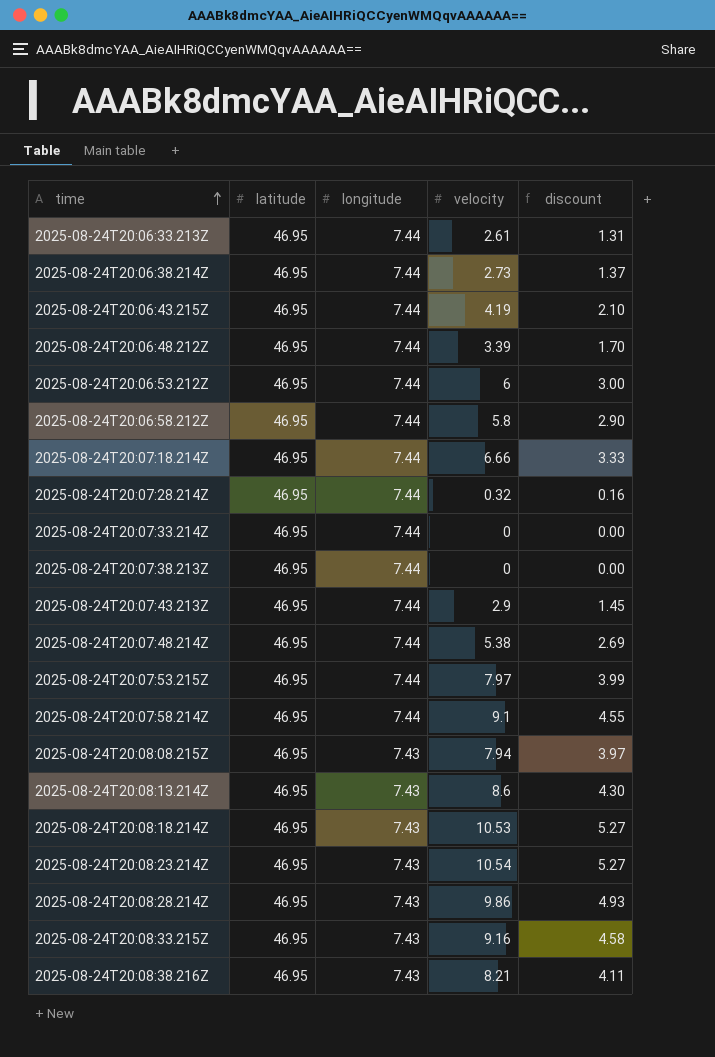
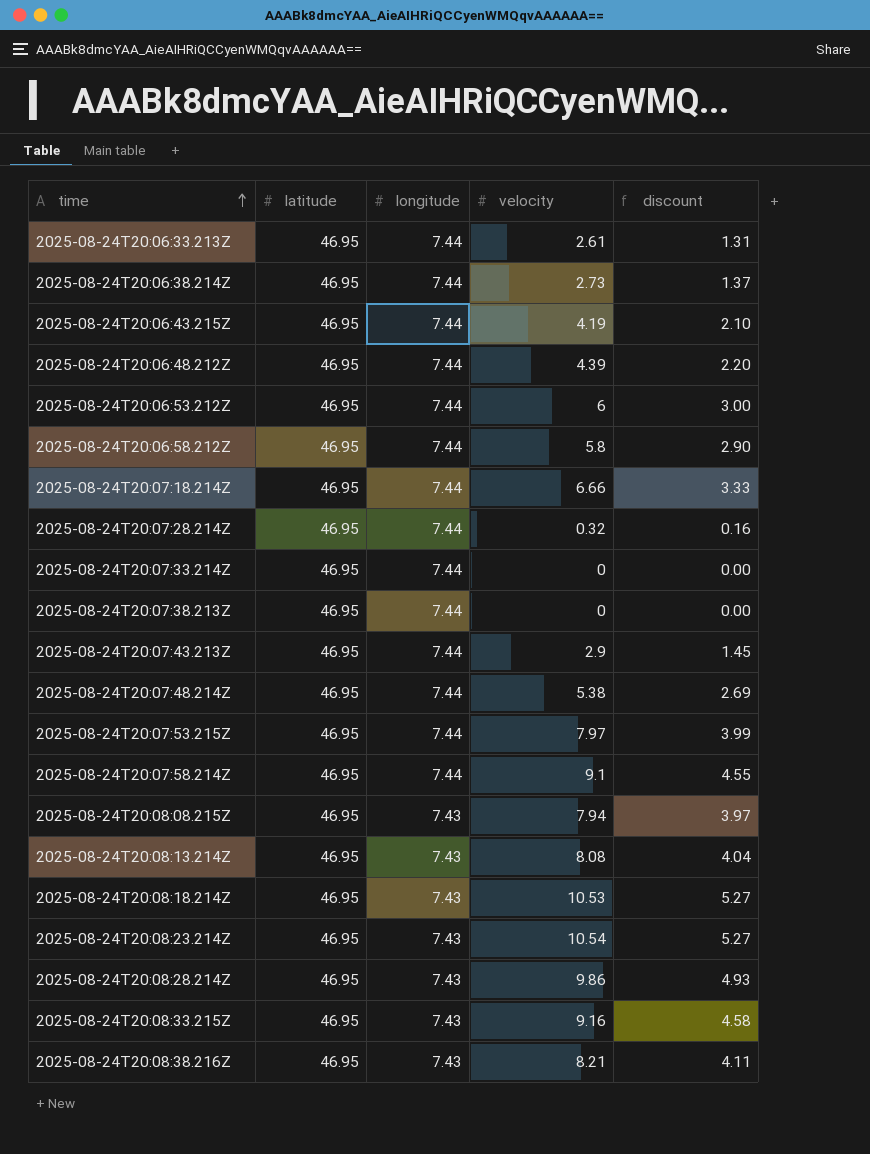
2025-08-24T20:06:48.212Z | velocity: 3.39 -> 4.39
2025-08-24T20:06:48.212Z | discount: 1.70 -> 2.20
2025-08-24T20:08:13.214Z | velocity: 8.6 -> 8.08
2025-08-24T20:08:13.214Z | discount: 4.30 -> 4.04

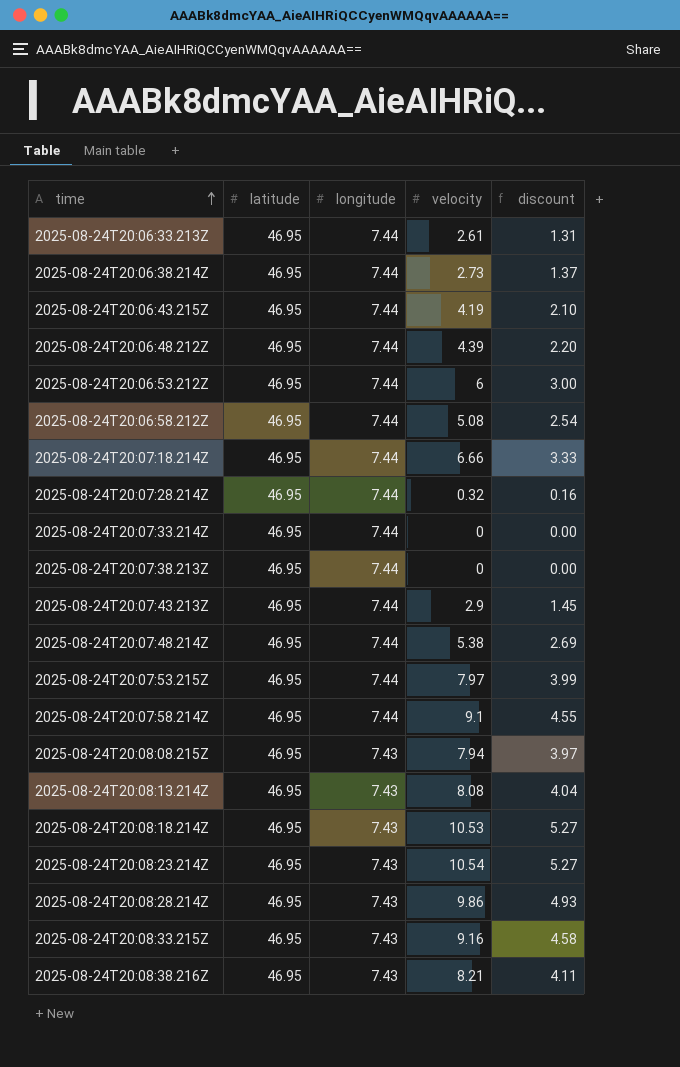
2025-08-24T20:06:58.212Z | velocity: 5.8 -> 5.08
2025-08-24T20:06:58.212Z | discount: 2.90 -> 2.54

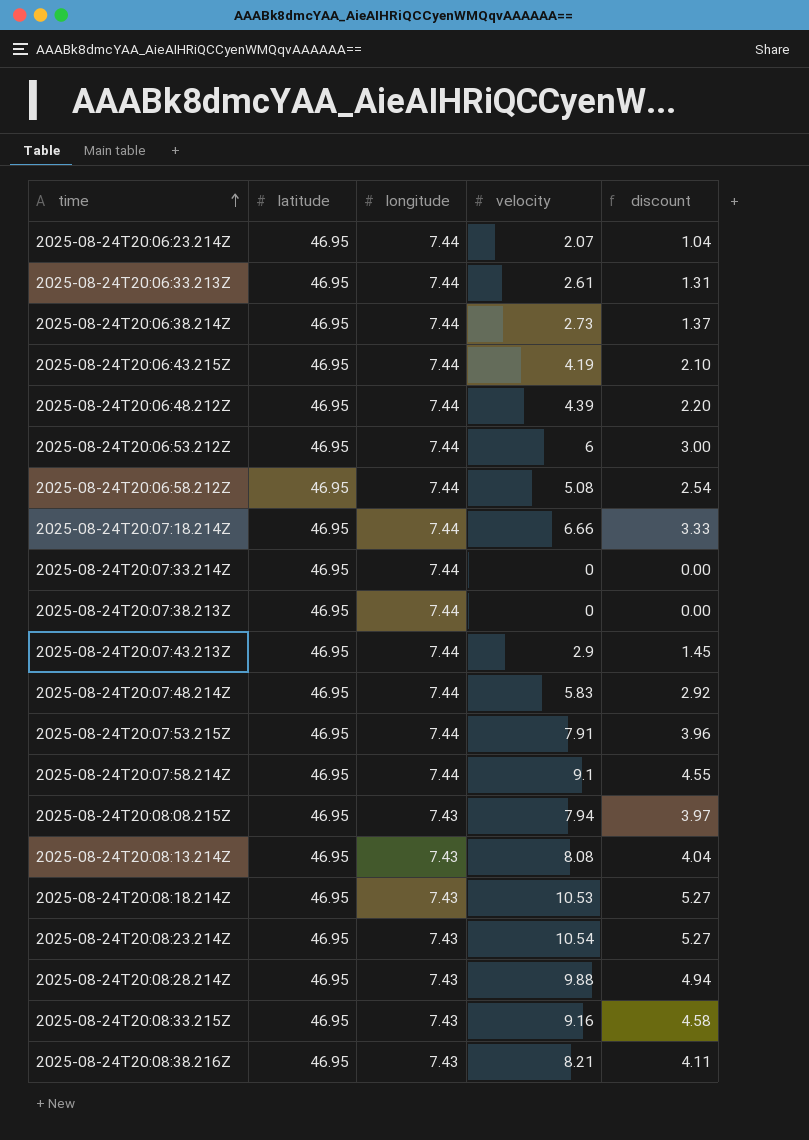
row 2025-08-24T20:07:28.214Z: 46.95 | 7.44 | 0.32 | 0.16 -> none
row 2025-08-24T20:06:23.214Z: none -> 46.95 | 7.44 | 2.07 | 1.04
2025-08-24T20:07:48.214Z | velocity: 5.38 -> 5.83
2025-08-24T20:07:48.214Z | discount: 2.69 -> 2.92
2025-08-24T20:07:53.215Z | velocity: 7.97 -> 7.91
2025-08-24T20:07:53.215Z | discount: 3.99 -> 3.96
2025-08-24T20:08:28.214Z | velocity: 9.86 -> 9.88
2025-08-24T20:08:28.214Z | discount: 4.93 -> 4.94

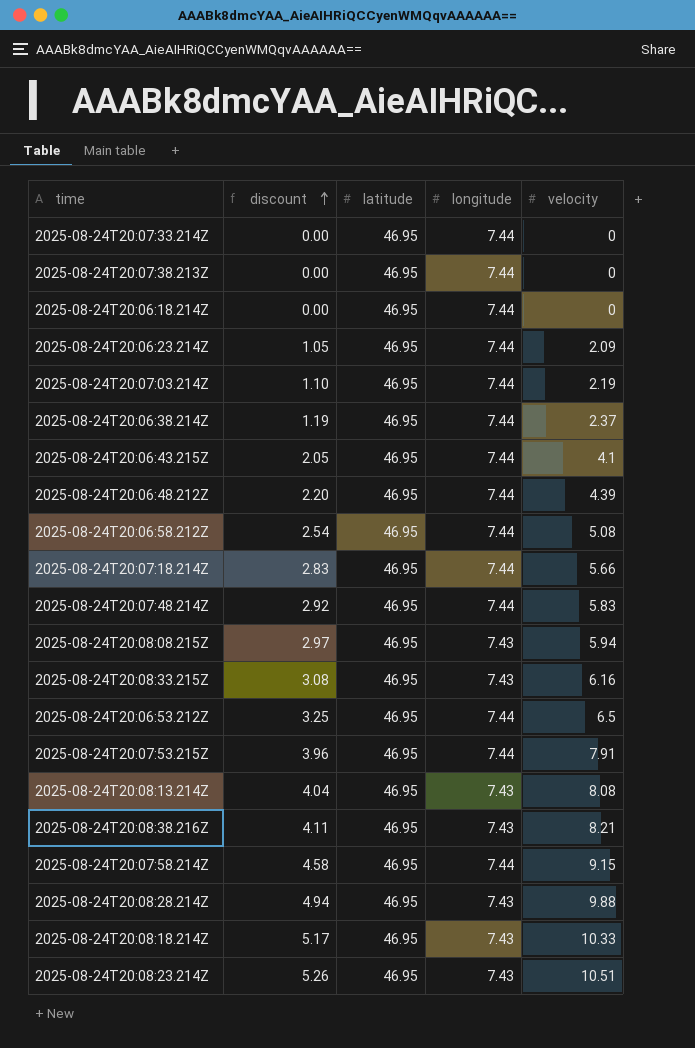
row order: time ascending -> discount ascending
column discount | position: 5 -> 2
row 2025-08-24T20:06:33.213Z: 46.95 | 7.44 | 2.61 | 1.31 -> none
row 2025-08-24T20:07:43.213Z: 46.95 | 7.44 | 2.9 | 1.45 -> none
row 2025-08-24T20:06:18.214Z: none -> 0.00 | 46.95 | 7.44 | 0
2025-08-24T20:06:23.214Z | discount: 1.04 -> 1.05
2025-08-24T20:06:23.214Z | velocity: 2.07 -> 2.09
row 2025-08-24T20:07:03.214Z: none -> 1.10 | 46.95 | 7.44 | 2.19
2025-08-24T20:06:38.214Z | discount: 1.37 -> 1.19
2025-08-24T20:06:38.214Z | velocity: 2.73 -> 2.37
2025-08-24T20:06:43.215Z | discount: 2.10 -> 2.05
2025-08-24T20:06:43.215Z | velocity: 4.19 -> 4.1
2025-08-24T20:07:18.214Z | discount: 3.33 -> 2.83
2025-08-24T20:07:18.214Z | velocity: 6.66 -> 5.66
2025-08-24T20:08:08.215Z | discount: 3.97 -> 2.97
2025-08-24T20:08:08.215Z | velocity: 7.94 -> 5.94
2025-08-24T20:08:33.215Z | discount: 4.58 -> 3.08
2025-08-24T20:08:33.215Z | velocity: 9.16 -> 6.16
2025-08-24T20:06:53.212Z | discount: 3.00 -> 3.25
2025-08-24T20:06:53.212Z | velocity: 6 -> 6.5
2025-08-24T20:07:58.214Z | discount: 4.55 -> 4.58
2025-08-24T20:07:58.214Z | velocity: 9.1 -> 9.15
2025-08-24T20:08:18.214Z | discount: 5.27 -> 5.17
2025-08-24T20:08:18.214Z | velocity: 10.53 -> 10.33
2025-08-24T20:08:23.214Z | discount: 5.27 -> 5.26
2025-08-24T20:08:23.214Z | velocity: 10.54 -> 10.51

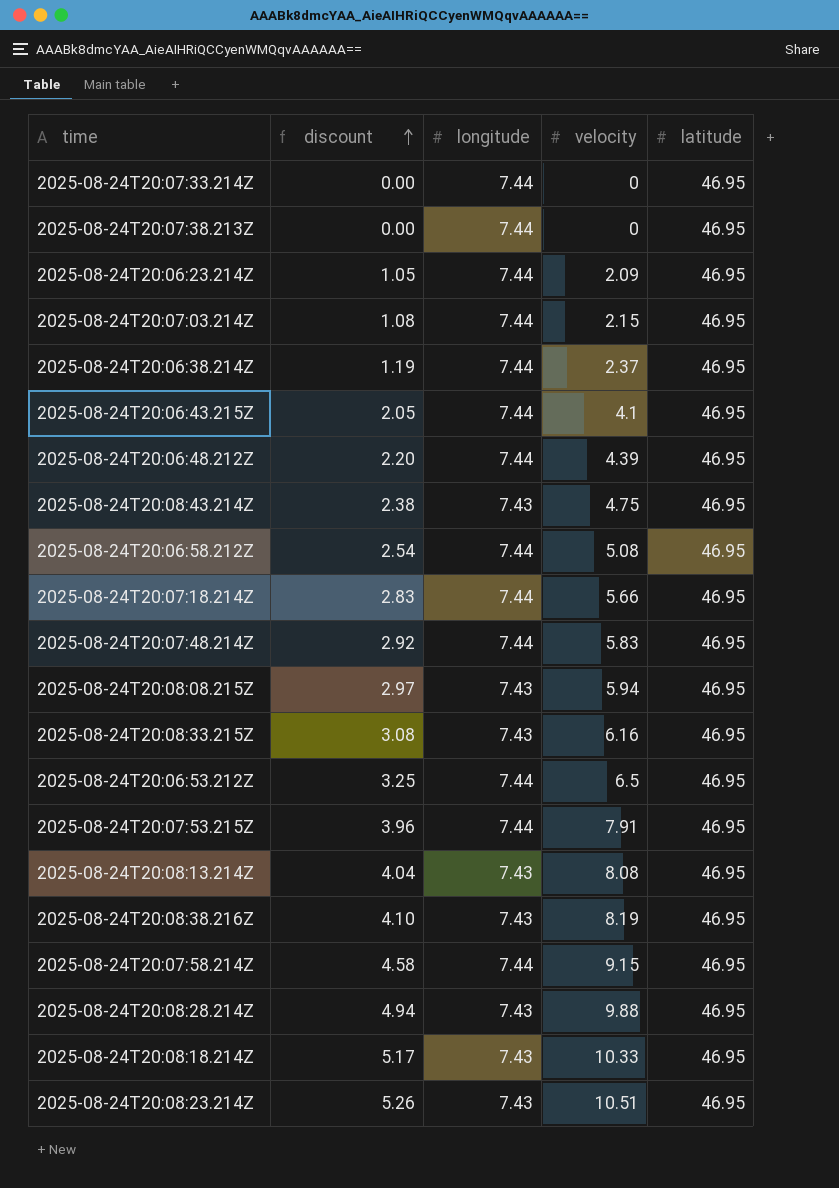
column latitude | position: 3 -> 5
row 2025-08-24T20:06:18.214Z: 0.00 | 46.95 | 7.44 | 0 -> none
2025-08-24T20:07:03.214Z | discount: 1.10 -> 1.08
2025-08-24T20:07:03.214Z | velocity: 2.19 -> 2.15
row 2025-08-24T20:08:43.214Z: none -> 2.38 | 7.43 | 4.75 | 46.95
2025-08-24T20:08:38.216Z | discount: 4.11 -> 4.10
2025-08-24T20:08:38.216Z | velocity: 8.21 -> 8.19

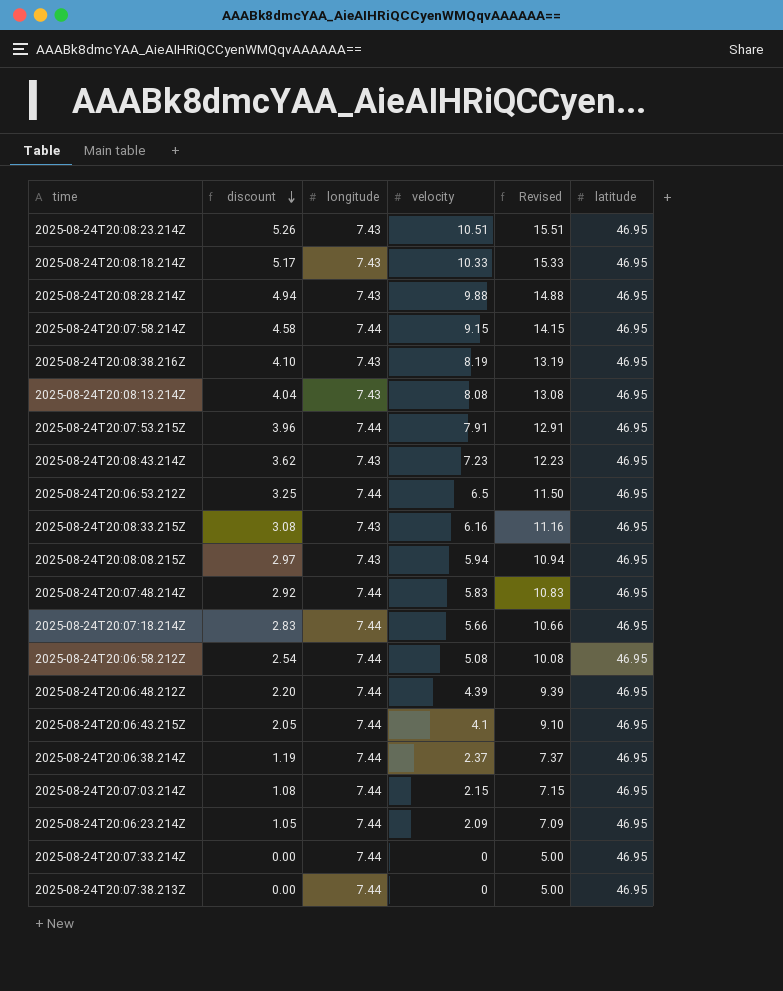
row order: discount ascending -> discount descending
column Revised | formula: none -> [velocity] + 5
2025-08-24T20:08:43.214Z | discount: 2.38 -> 3.62
2025-08-24T20:08:43.214Z | velocity: 4.75 -> 7.23

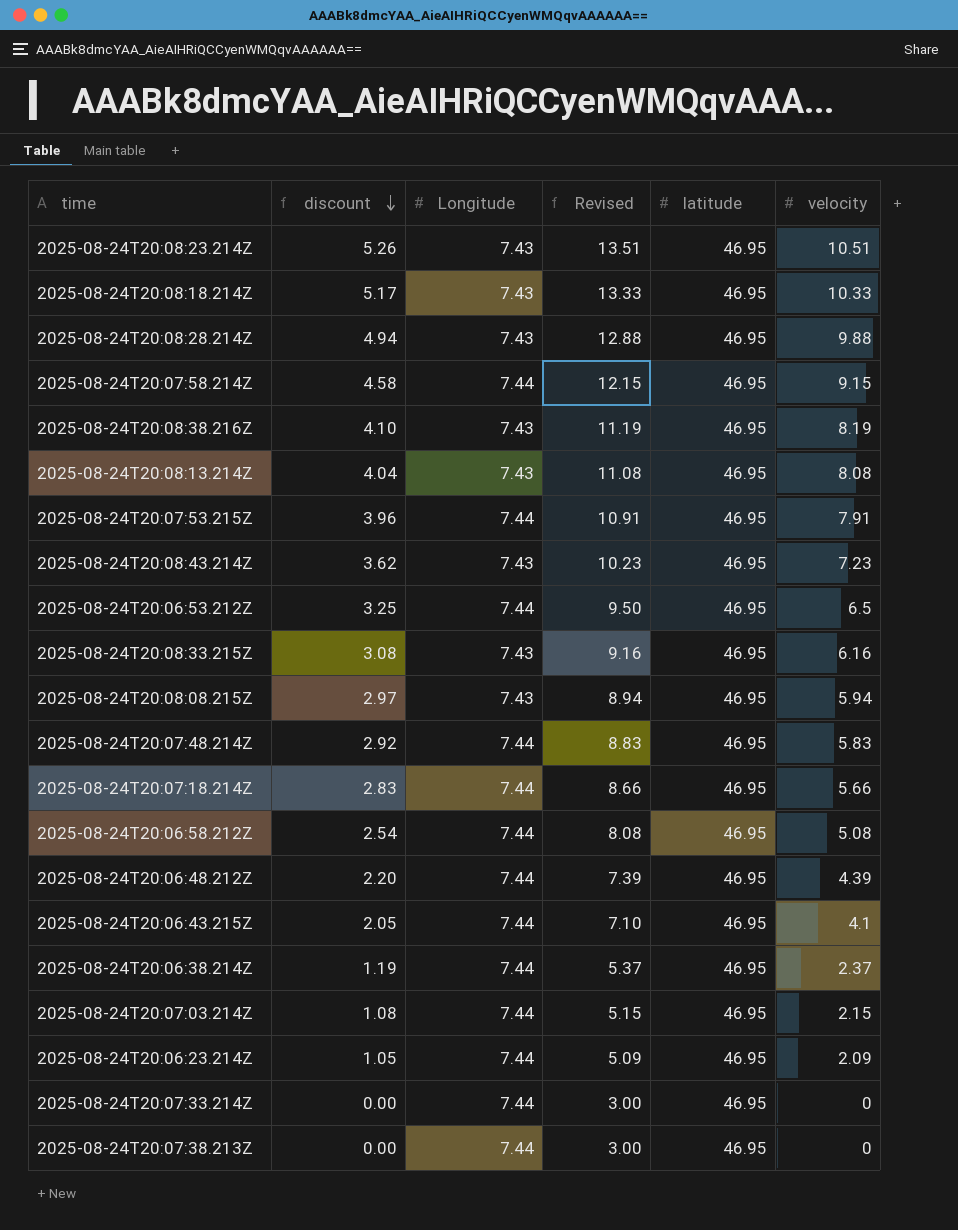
column name: longitude -> Longitude
column Revised | formula: [velocity] + 5 -> [velocity] + 3
column velocity | position: 4 -> 6

